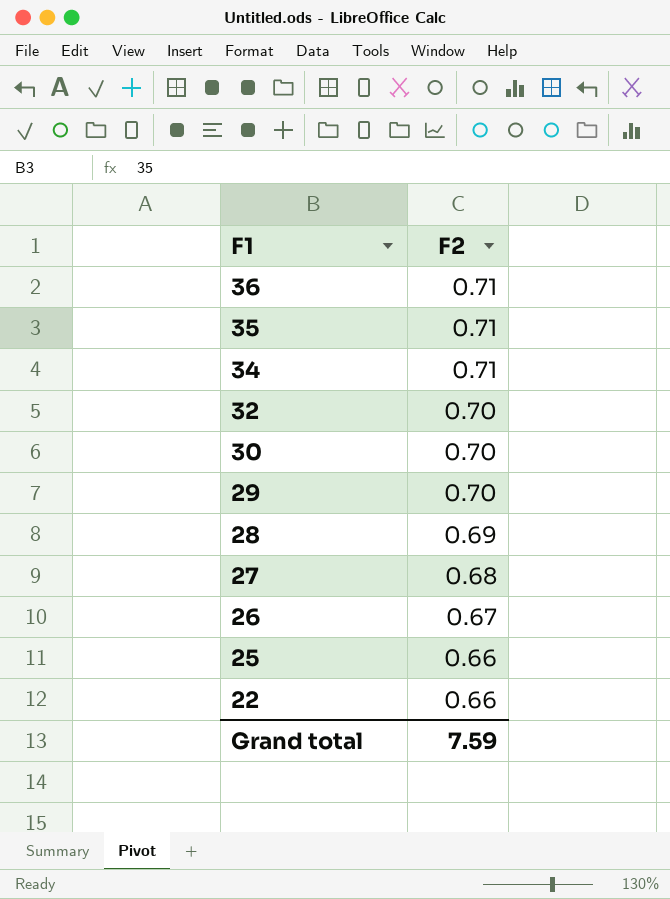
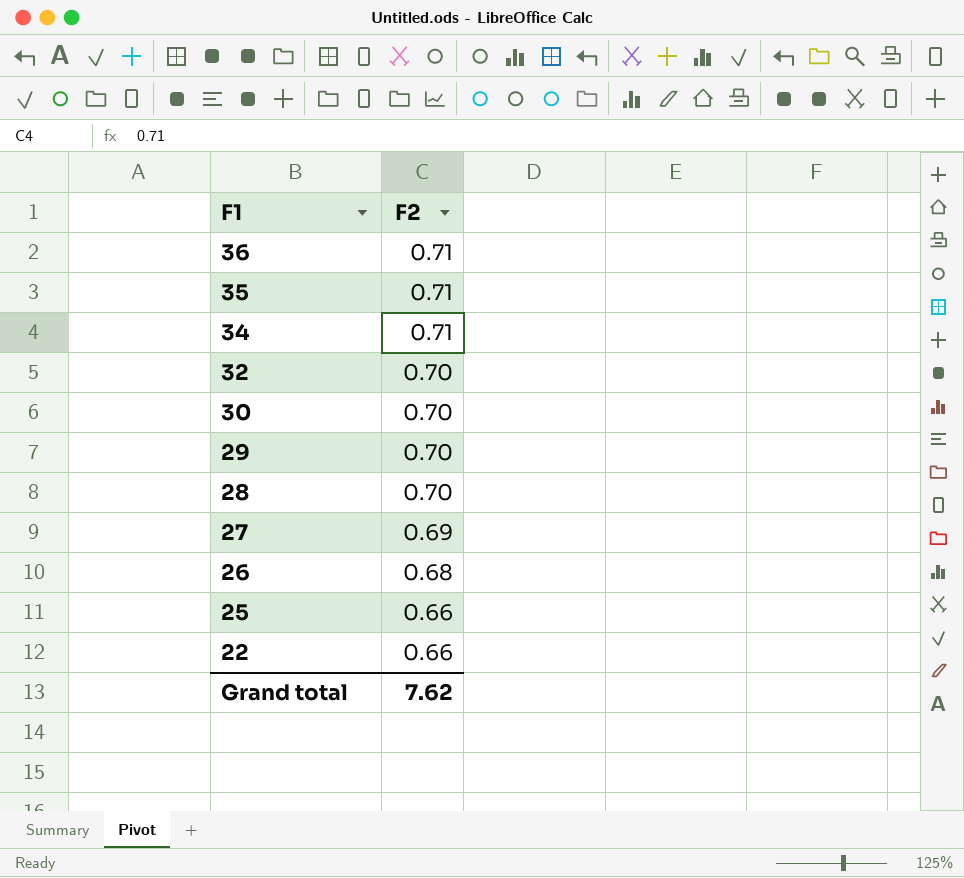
28 | F2: 0.69 -> 0.70
27 | F2: 0.68 -> 0.69
26 | F2: 0.67 -> 0.68
Grand total | F2: 7.59 -> 7.62

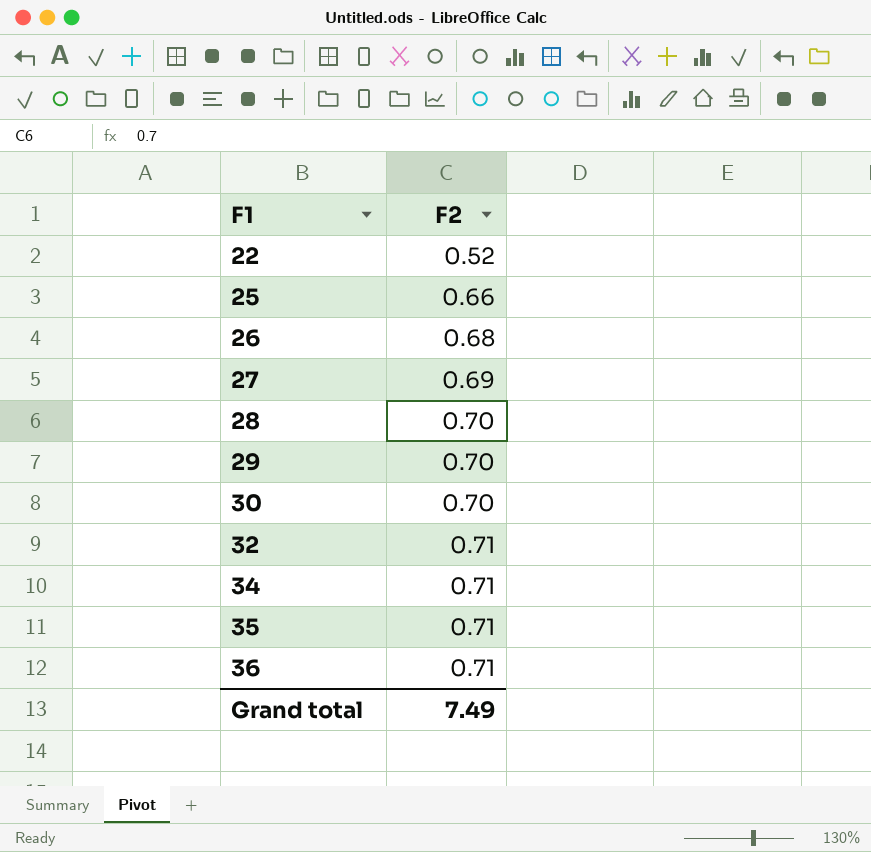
row order: F1 descending -> F1 ascending
22 | F2: 0.66 -> 0.52
32 | F2: 0.70 -> 0.71
Grand total | F2: 7.62 -> 7.49

